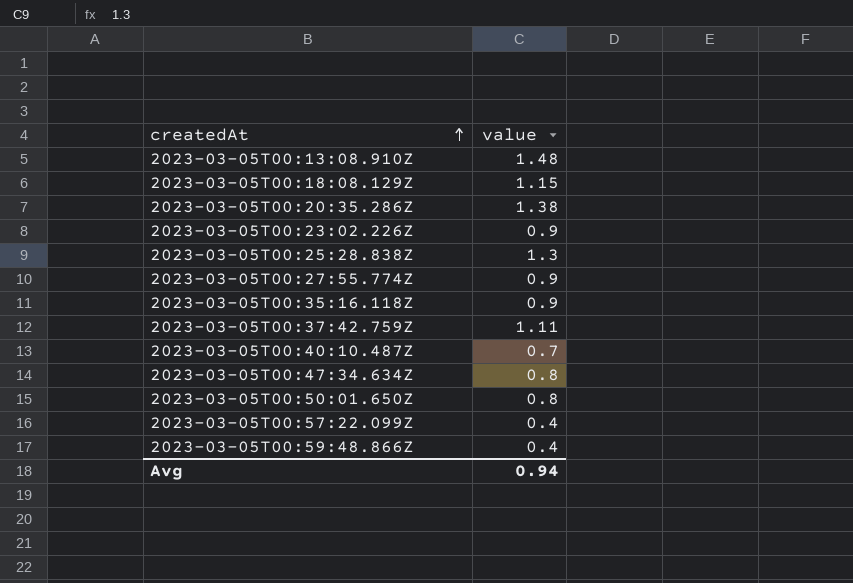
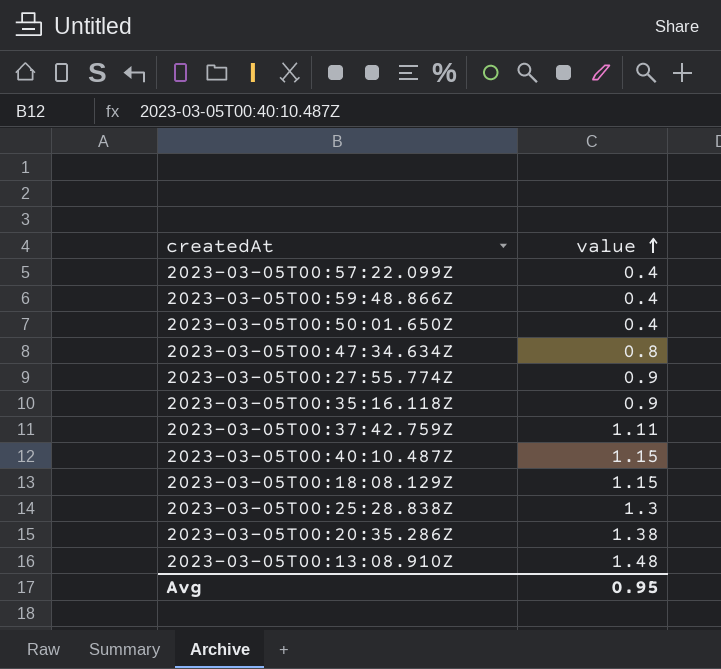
row order: createdAt ascending -> value ascending
row 2023-03-05T00:23:02.226Z: 0.9 -> none
2023-03-05T00:50:01.650Z | value: 0.8 -> 0.4
2023-03-05T00:40:10.487Z | value: 0.7 -> 1.15
Avg | value: 0.94 -> 0.95

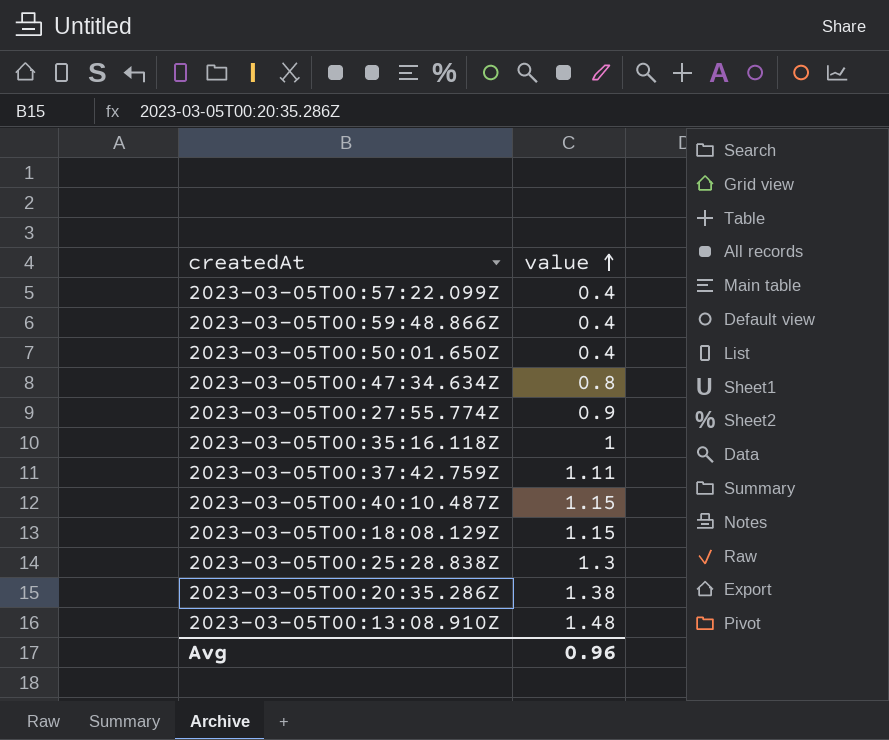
2023-03-05T00:35:16.118Z | value: 0.9 -> 1
Avg | value: 0.95 -> 0.96

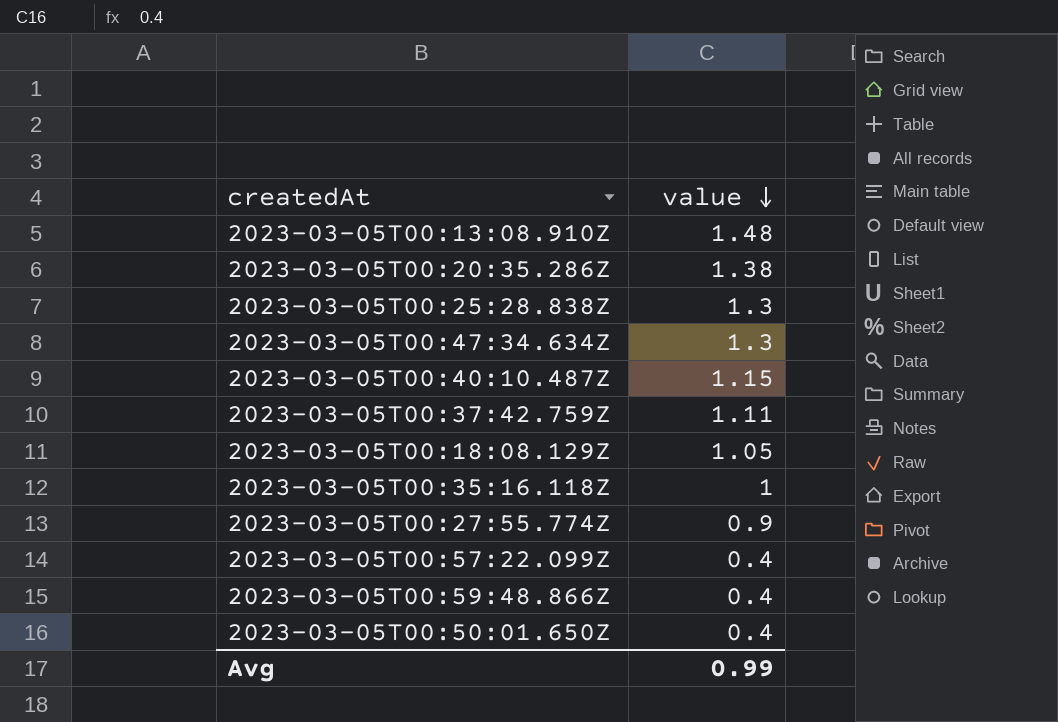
row order: value ascending -> value descending
2023-03-05T00:47:34.634Z | value: 0.8 -> 1.3
2023-03-05T00:18:08.129Z | value: 1.15 -> 1.05
Avg | value: 0.96 -> 0.99

